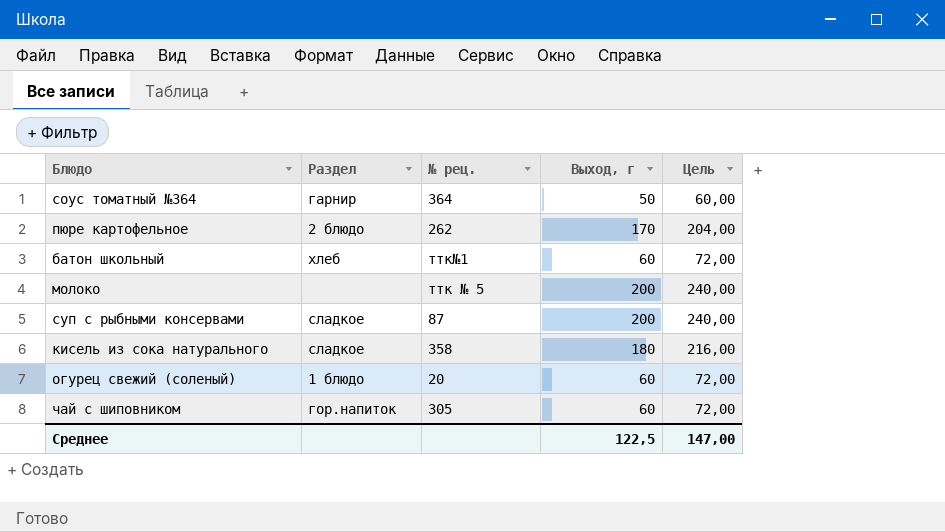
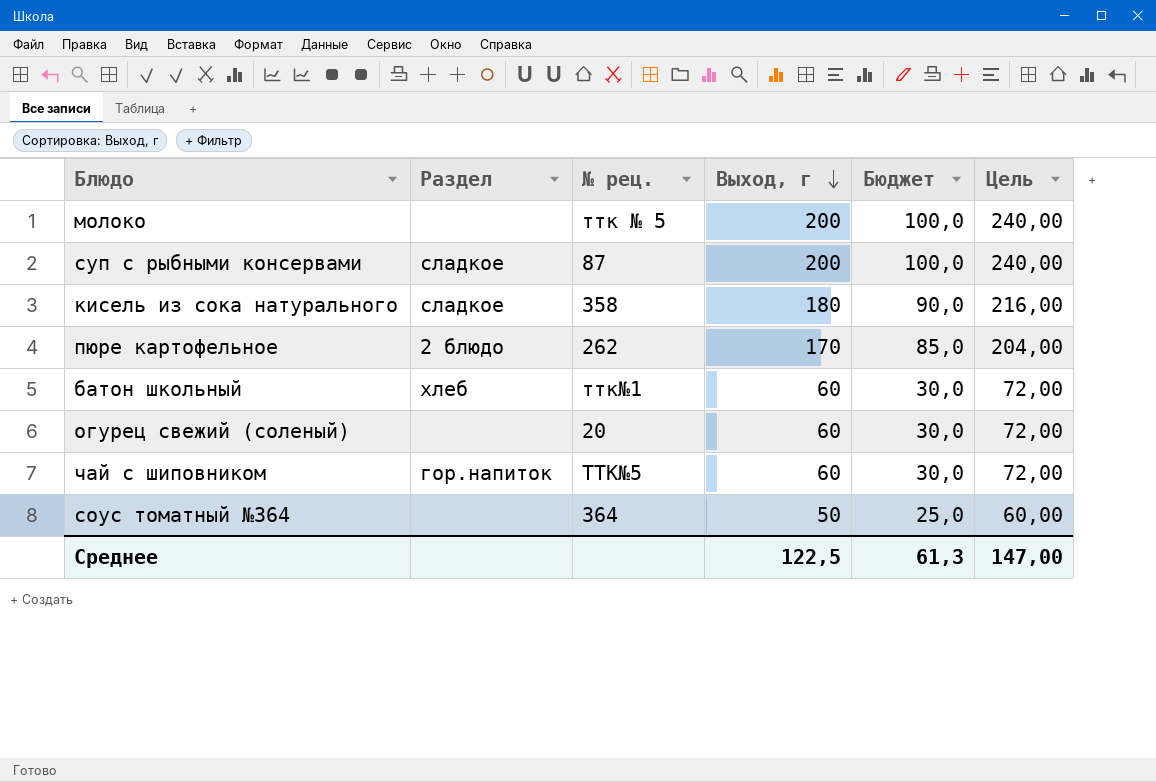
row order: none -> Выход, г descending
column Бюджет | formula: none -> [Выход, г] * 0,5
огурец свежий (соленый) | Раздел: 1 блюдо -> none
чай с шиповником | № рец.: 305 -> ТТК№5
соус томатный №364 | Раздел: гарнир -> none

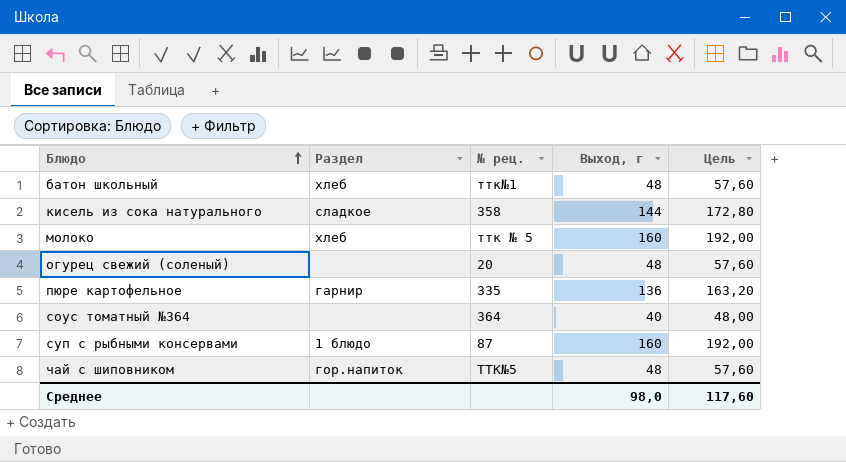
row order: Выход, г descending -> Блюдо ascending
column Бюджет | formula: [Выход, г] * 0,5 -> none
батон школьный | Выход, г: 60 -> 48
батон школьный | Цель: 72,00 -> 57,60
кисель из сока натурального | Выход, г: 180 -> 144
кисель из сока натурального | Цель: 216,00 -> 172,80
молоко | Раздел: none -> хлеб
молоко | Выход, г: 200 -> 160
молоко | Цель: 240,00 -> 192,00
огурец свежий (соленый) | Выход, г: 60 -> 48
огурец свежий (соленый) | Цель: 72,00 -> 57,60
пюре картофельное | Раздел: 2 блюдо -> гарнир
пюре картофельное | № рец.: 262 -> 335
пюре картофельное | Выход, г: 170 -> 136
пюре картофельное | Цель: 204,00 -> 163,20
соус томатный №364 | Выход, г: 50 -> 40
соус томатный №364 | Цель: 60,00 -> 48,00
суп с рыбными консервами | Раздел: сладкое -> 1 блюдо
суп с рыбными консервами | Выход, г: 200 -> 160
суп с рыбными консервами | Цель: 240,00 -> 192,00
чай с шиповником | Выход, г: 60 -> 48
чай с шиповником | Цель: 72,00 -> 57,60
Среднее | Выход, г: 122,5 -> 98,0
Среднее | Цель: 147,00 -> 117,60

